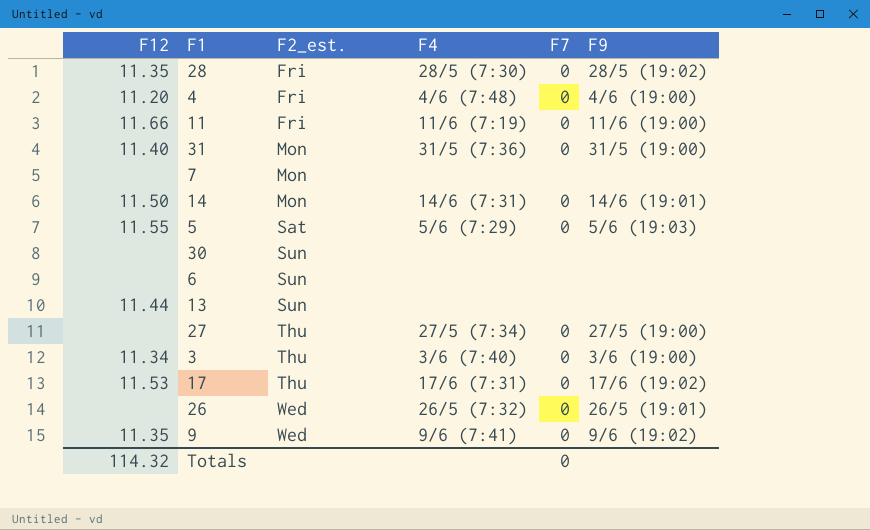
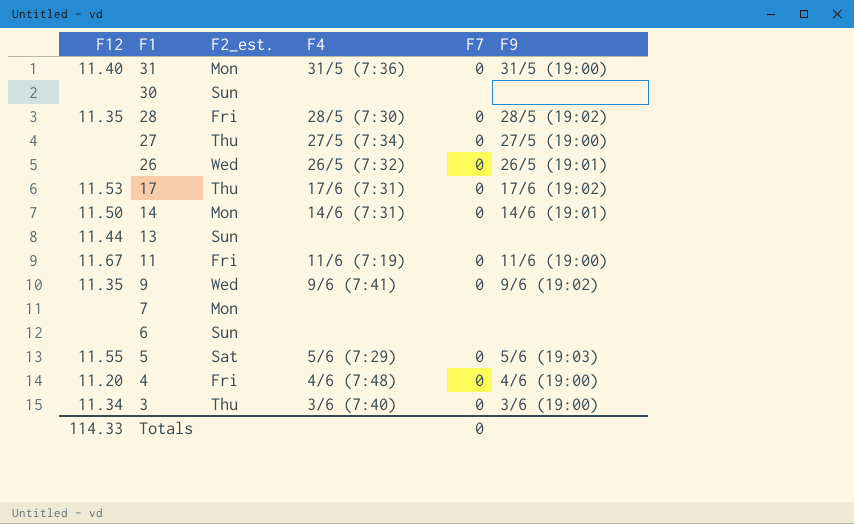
row order: F2_est. ascending -> F1 descending
11 | F12: 11.66 -> 11.67
Totals | F12: 114.32 -> 114.33

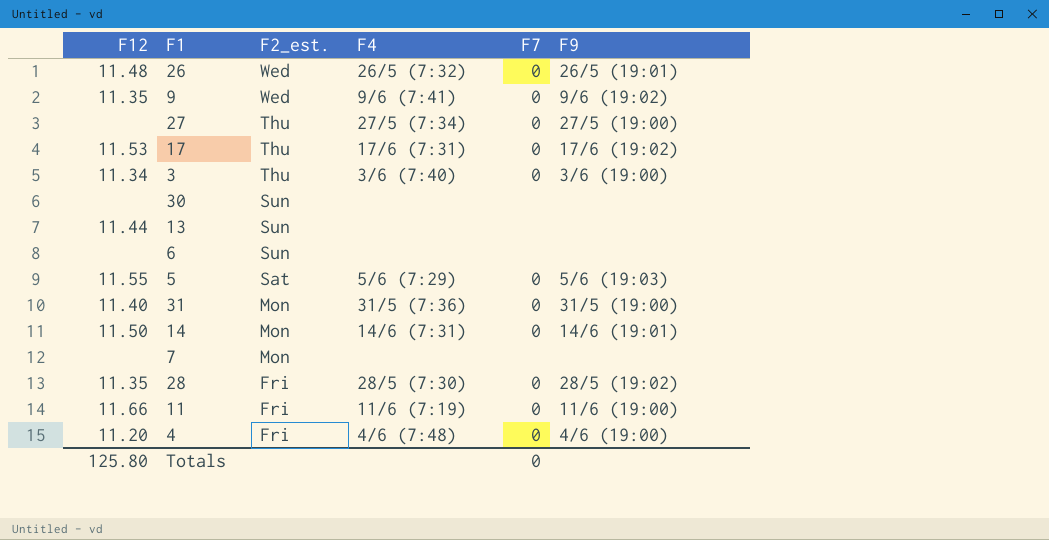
row order: F1 descending -> F2_est. descending
26 | F12: none -> 11.48
11 | F12: 11.67 -> 11.66
Totals | F12: 114.33 -> 125.80

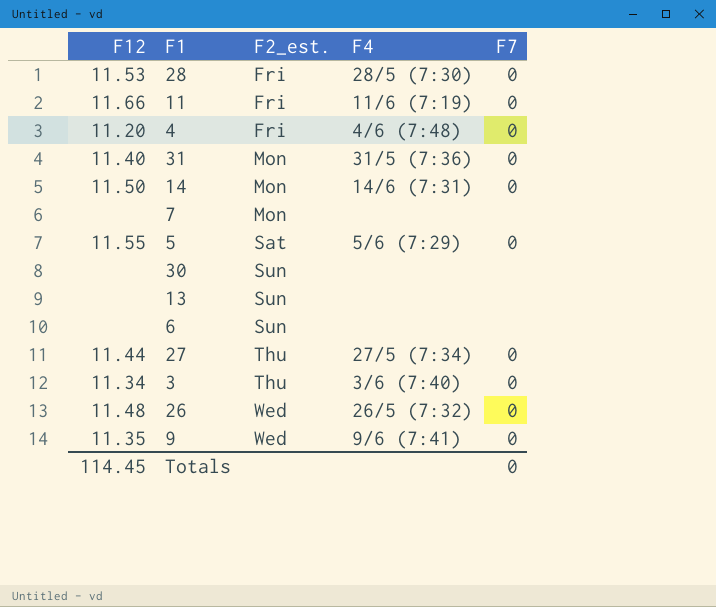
row order: F2_est. descending -> F2_est. ascending
column F9 | position: 6 -> none
row 17: 11.53 | Thu | 17/6 (7:31) | 0 | 17/6 (19:02) -> none
28 | F12: 11.35 -> 11.53
13 | F12: 11.44 -> none
27 | F12: none -> 11.44
Totals | F12: 125.80 -> 114.45

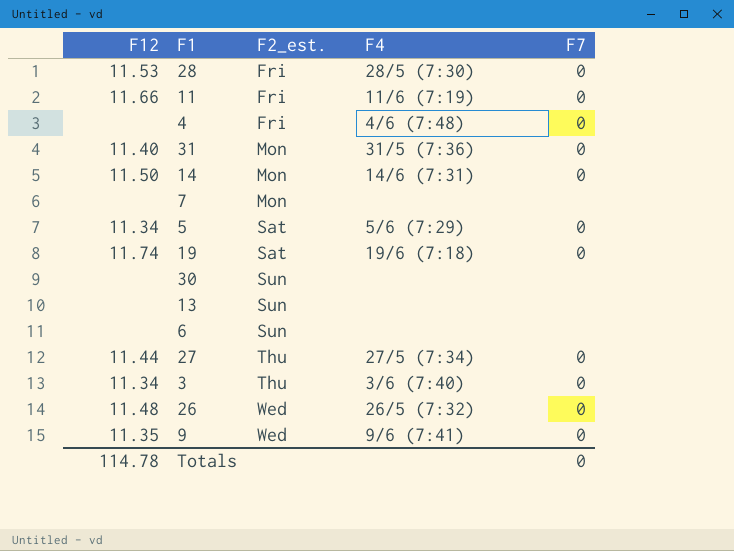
4 | F12: 11.20 -> none
5 | F12: 11.55 -> 11.34
row 19: none -> 11.74 | Sat | 19/6 (7:18) | 0
Totals | F12: 114.45 -> 114.78

